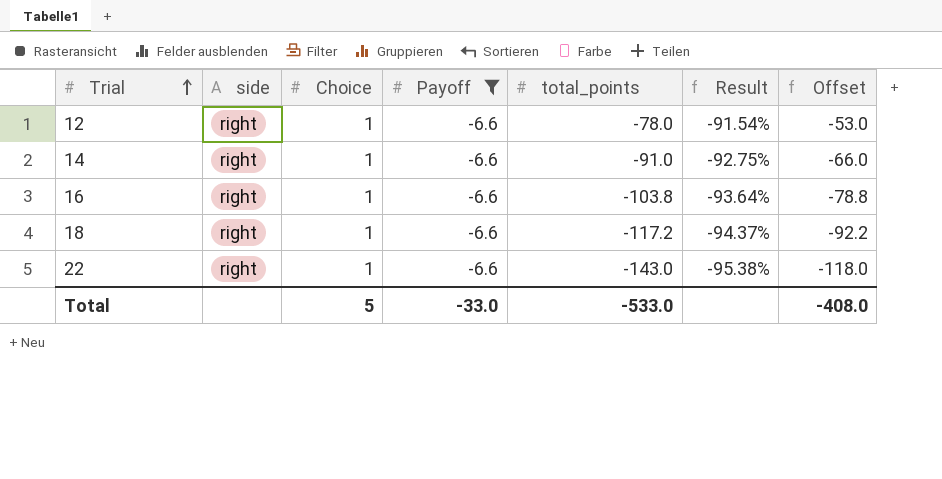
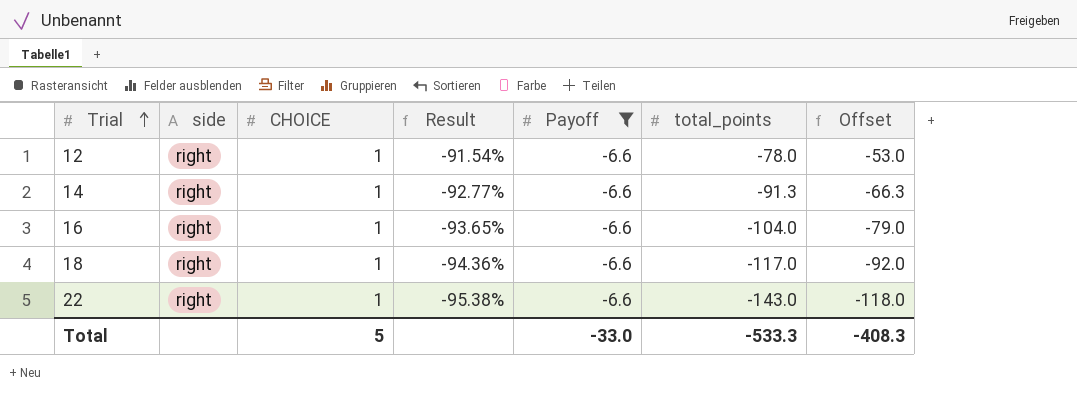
column name: Choice -> CHOICE
column Result | position: 6 -> 4
14 | Result: -92.75% -> -92.77%
14 | total_points: -91.0 -> -91.3
14 | Offset: -66.0 -> -66.3
16 | Result: -93.64% -> -93.65%
16 | total_points: -103.8 -> -104.0
16 | Offset: -78.8 -> -79.0
18 | Result: -94.37% -> -94.36%
18 | total_points: -117.2 -> -117.0
18 | Offset: -92.2 -> -92.0
Total | total_points: -533.0 -> -533.3
Total | Offset: -408.0 -> -408.3

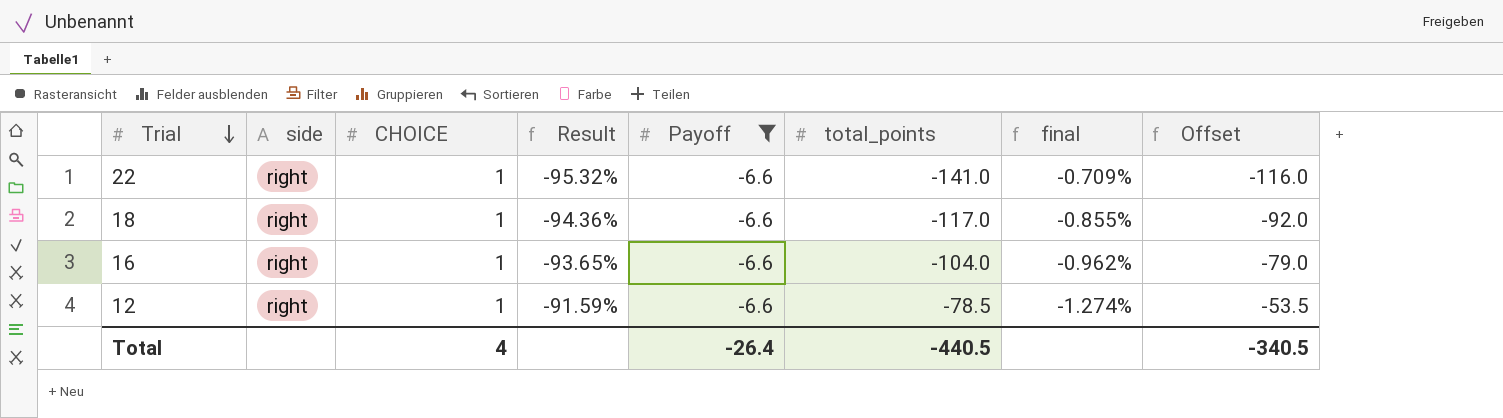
row order: Trial ascending -> Trial descending
column final | formula: none -> [CHOICE] / [total_points]
row 14: right | 1 | -92.77% | -6.6 | -91.3 | -66.3 -> none
22 | Result: -95.38% -> -95.32%
22 | total_points: -143.0 -> -141.0
22 | Offset: -118.0 -> -116.0
12 | Result: -91.54% -> -91.59%
12 | total_points: -78.0 -> -78.5
12 | Offset: -53.0 -> -53.5
Total | CHOICE: 5 -> 4
Total | Payoff: -33.0 -> -26.4
Total | total_points: -533.3 -> -440.5
Total | Offset: -408.3 -> -340.5

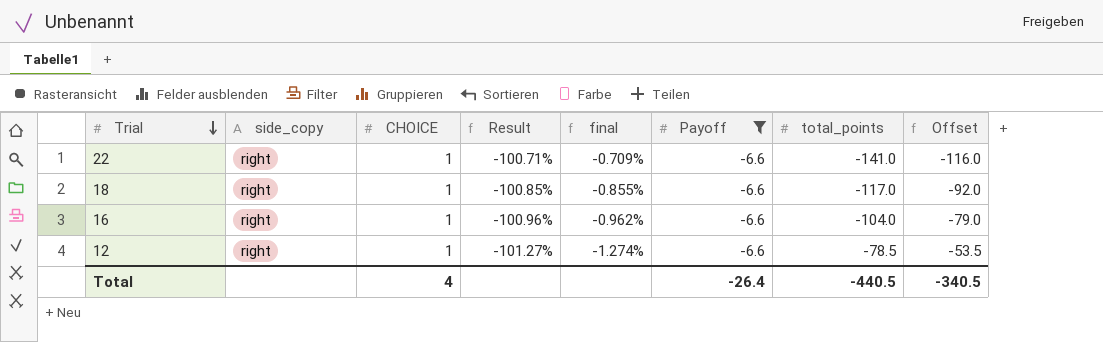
column name: side -> side_copy
column Result | formula: ([Payoff] - [total_points]) / [total_points] -> ([CHOICE] - [total_points]) / [total_points]
column final | position: 7 -> 5

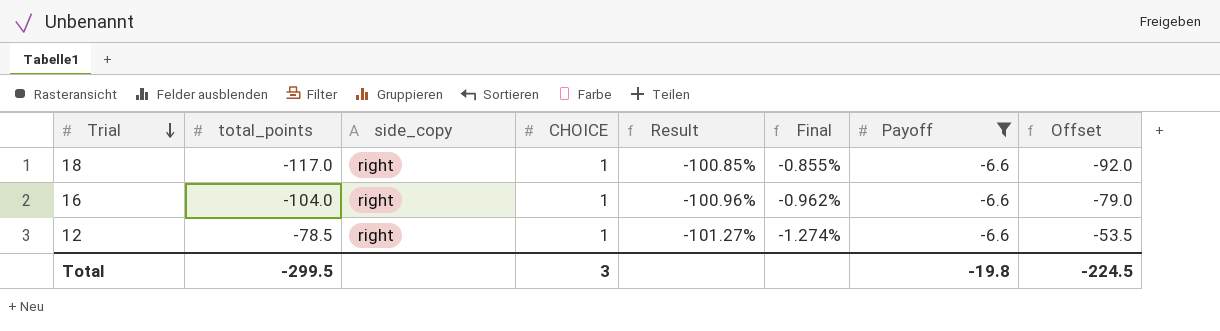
column total_points | position: 7 -> 2
column name: final -> Final
row 22: right | 1 | -100.71% | -0.709% | -6.6 | -141.0 | -116.0 -> none
Total | total_points: -440.5 -> -299.5
Total | CHOICE: 4 -> 3
Total | Payoff: -26.4 -> -19.8
Total | Offset: -340.5 -> -224.5

